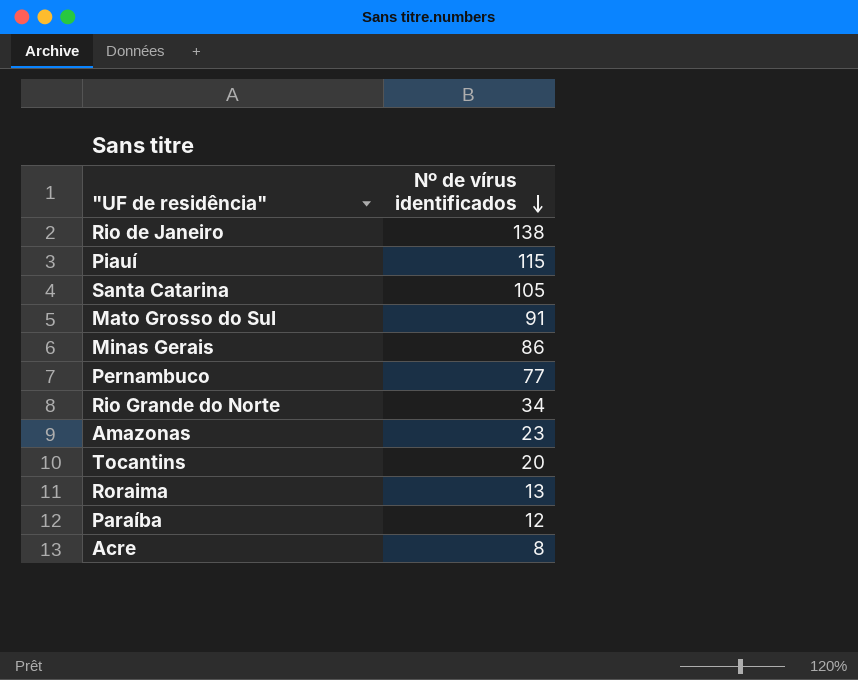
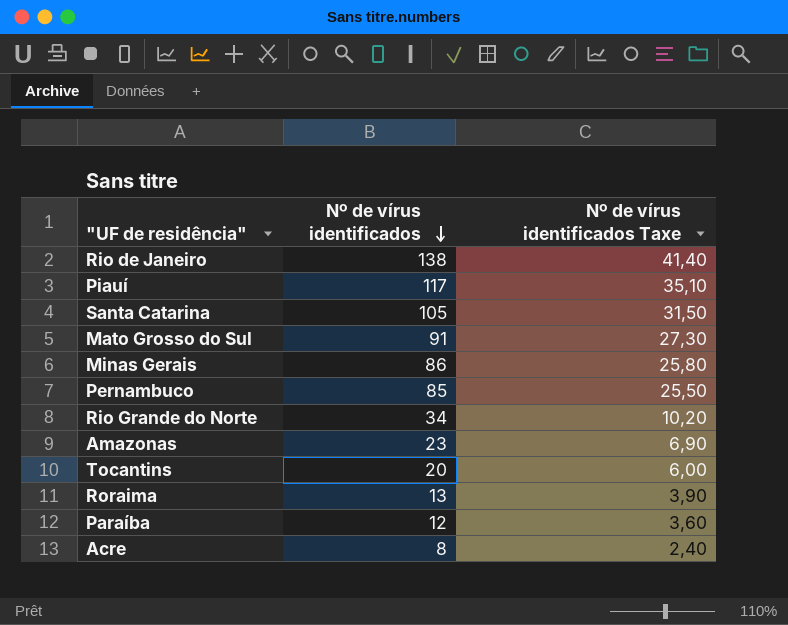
column Nº de vírus identificados Taxe | formula: none -> [Nº de vírus identificados] * 0,3
Piauí | Nº de vírus identificados: 115 -> 117
Pernambuco | Nº de vírus identificados: 77 -> 85

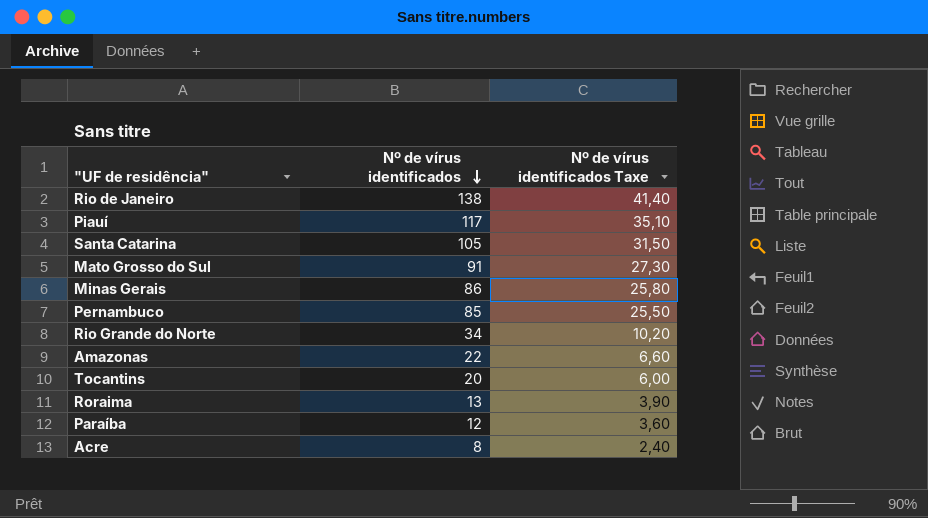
Amazonas | Nº de vírus identificados: 23 -> 22
Amazonas | Nº de vírus identificados Taxe: 6,90 -> 6,60

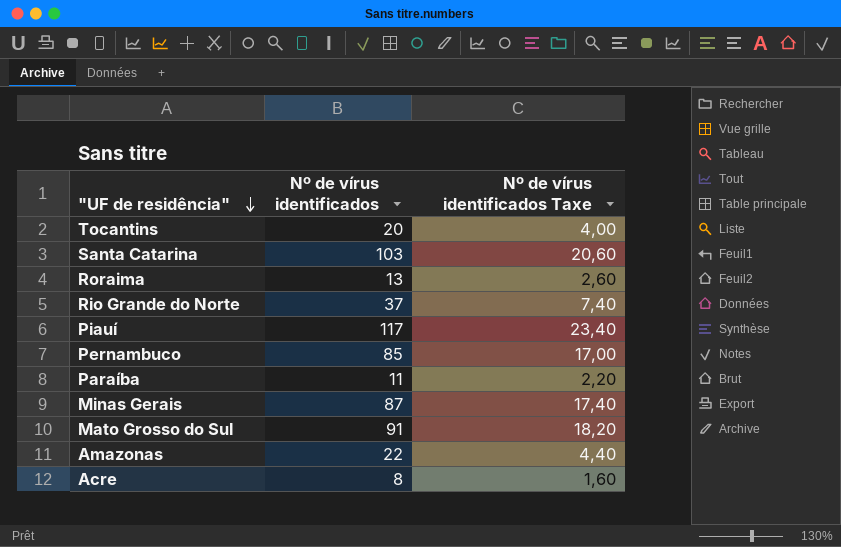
row order: Nº de vírus identificados descending -> "UF de residência" descending
column Nº de vírus identificados Taxe | formula: [Nº de vírus identificados] * 0,3 -> [Nº de vírus identificados] * 0,2
row Rio de Janeiro: 138 | 41,40 -> none
Santa Catarina | Nº de vírus identificados: 105 -> 103
Rio Grande do Norte | Nº de vírus identificados: 34 -> 37
Paraíba | Nº de vírus identificados: 12 -> 11
Minas Gerais | Nº de vírus identificados: 86 -> 87

